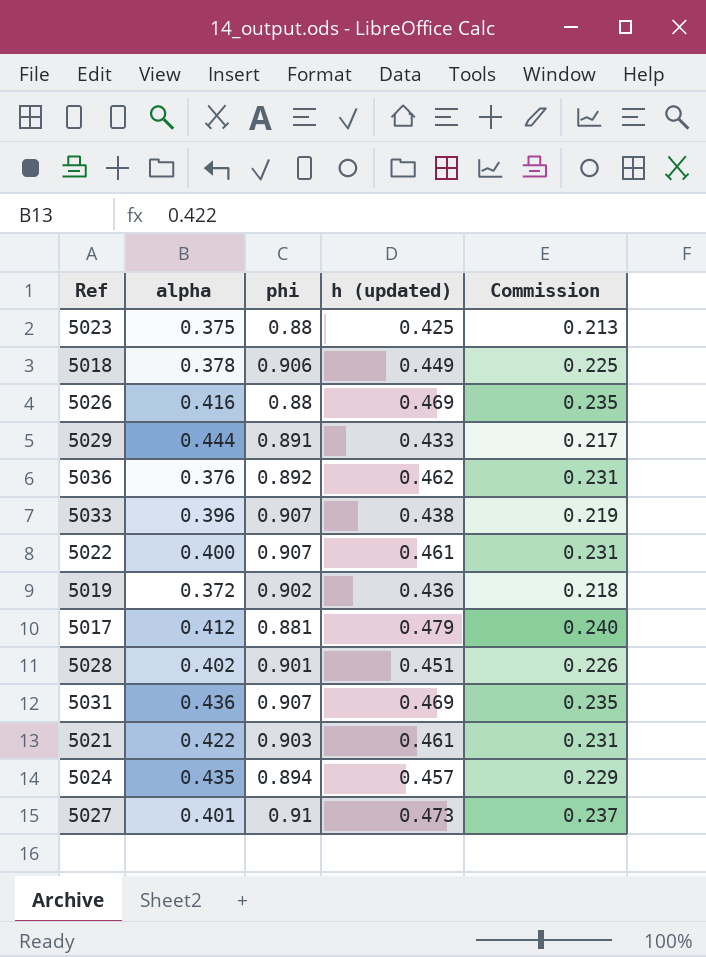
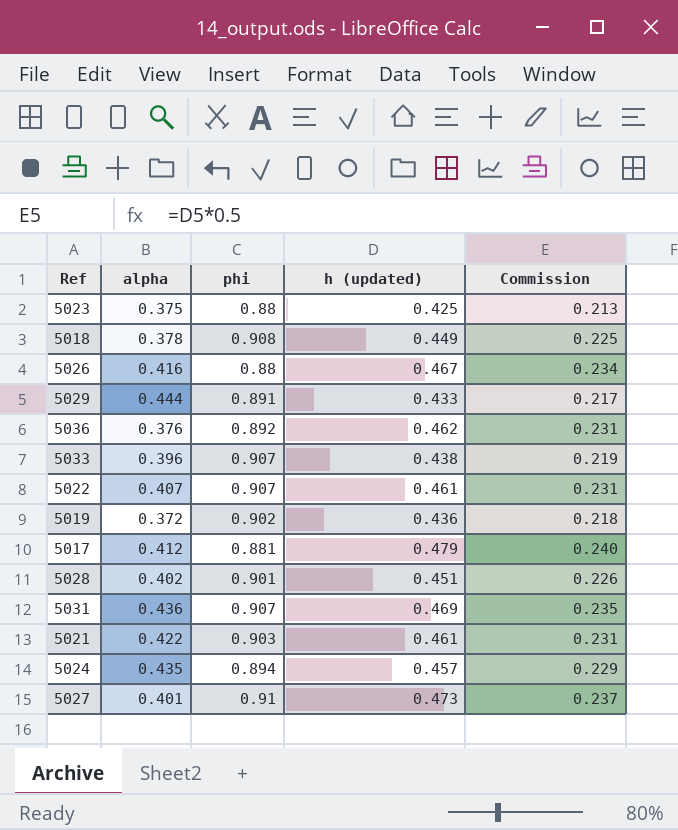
5018 | phi: 0.906 -> 0.908
5026 | h (updated): 0.469 -> 0.467
5026 | Commission: 0.235 -> 0.234
5022 | alpha: 0.400 -> 0.407

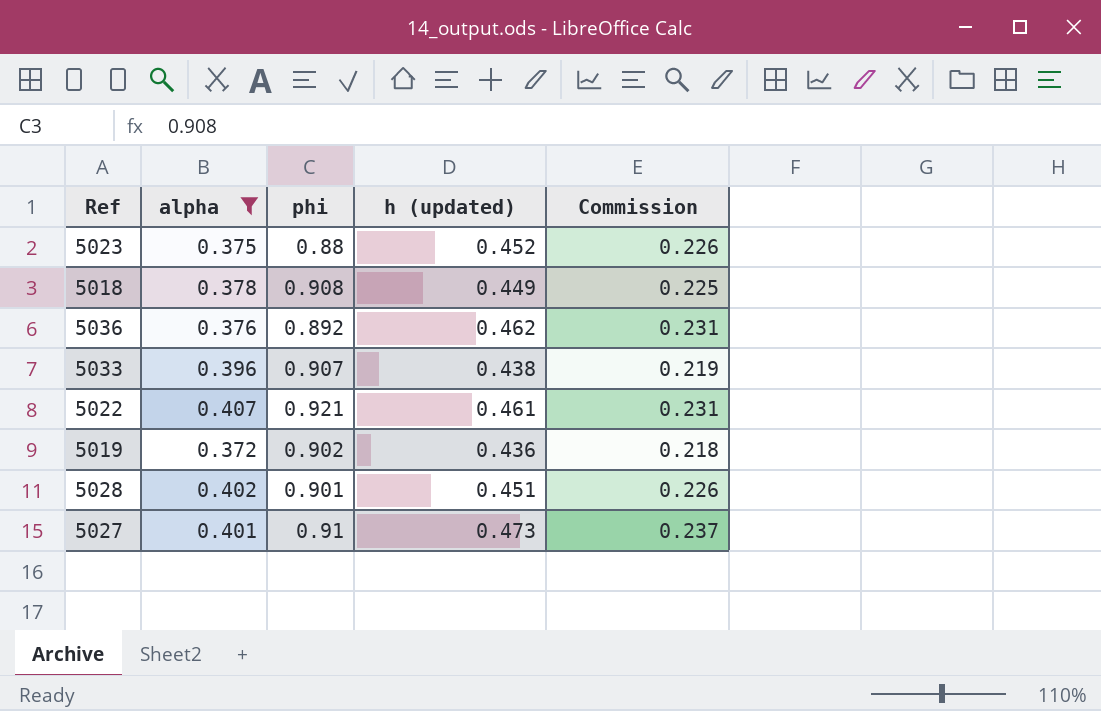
filter: none -> alpha <= 0.407
5023 | h (updated): 0.425 -> 0.452
5023 | Commission: 0.213 -> 0.226
5022 | phi: 0.907 -> 0.921

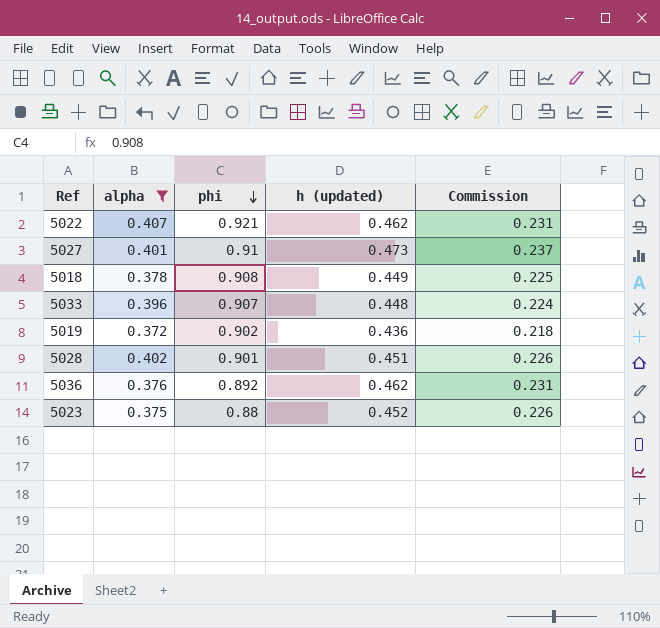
row order: none -> phi descending
5022 | h (updated): 0.461 -> 0.462
5033 | h (updated): 0.438 -> 0.448
5033 | Commission: 0.219 -> 0.224

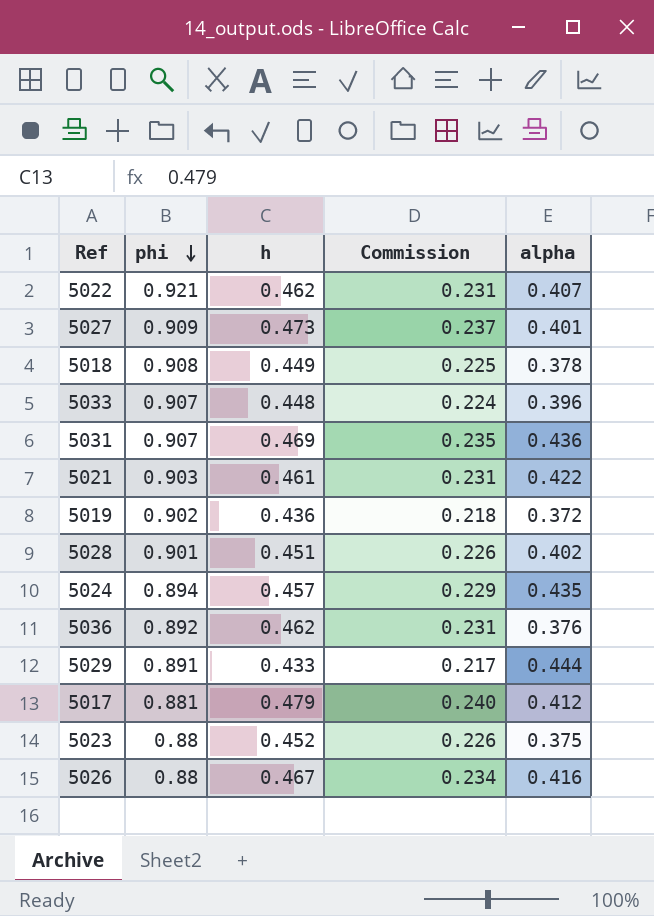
filter: alpha <= 0.407 -> none
column name: h (updated) -> h
column alpha | position: 2 -> 5
5027 | phi: 0.91 -> 0.909

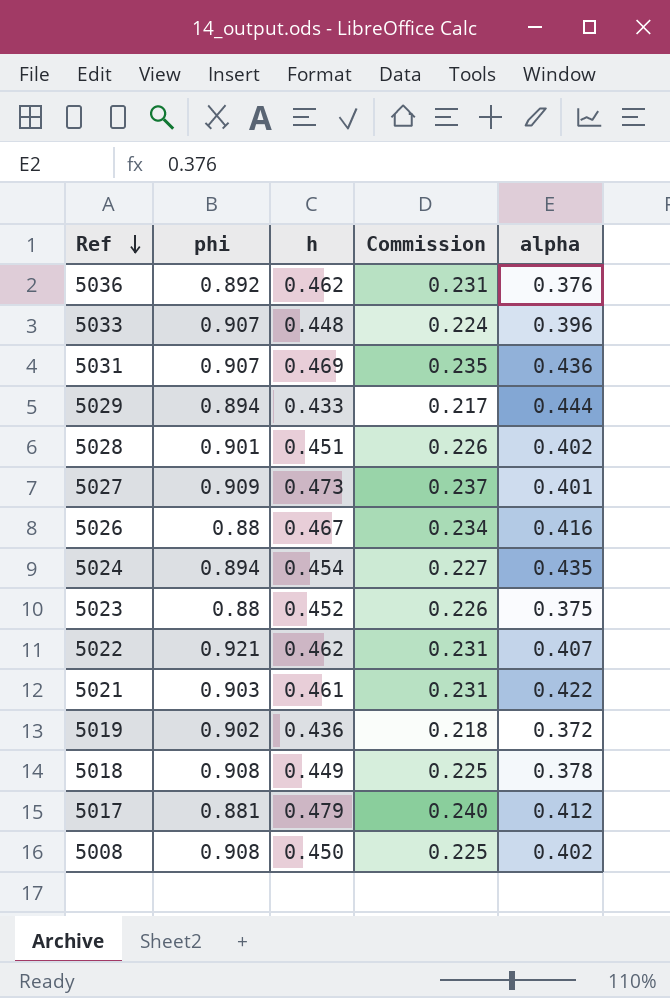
row order: phi descending -> Ref descending
5029 | phi: 0.891 -> 0.894
5024 | h: 0.457 -> 0.454
5024 | Commission: 0.229 -> 0.227
row 5008: none -> 0.908 | 0.450 | 0.225 | 0.402

